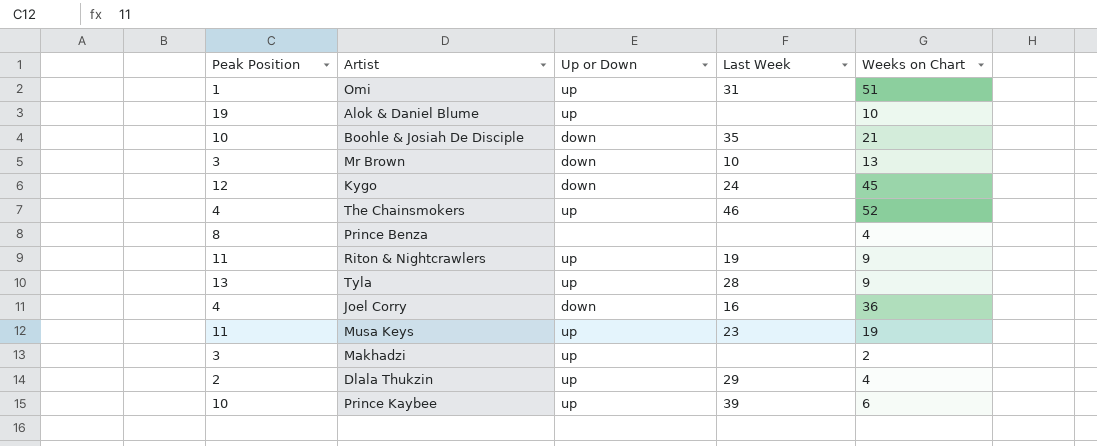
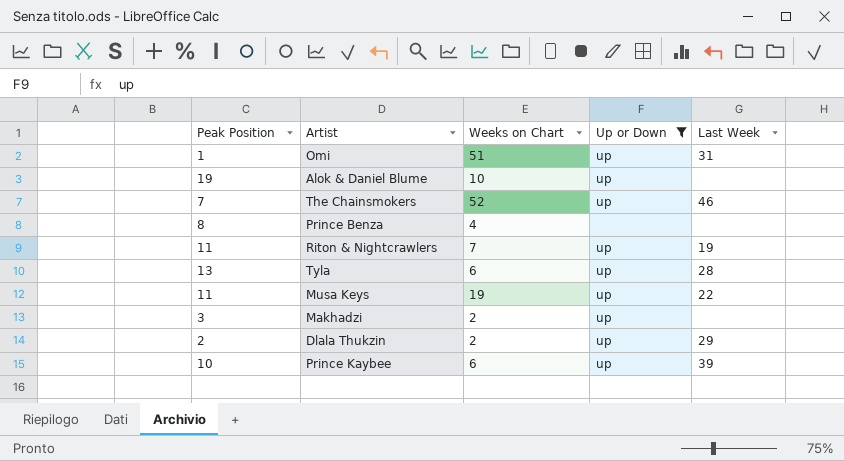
filter: none -> Up or Down != down
column Weeks on Chart | position: 5 -> 3
The Chainsmokers | Peak Position: 4 -> 7
Riton & Nightcrawlers | Weeks on Chart: 9 -> 7
Tyla | Weeks on Chart: 9 -> 6
Musa Keys | Last Week: 23 -> 22
Dlala Thukzin | Weeks on Chart: 4 -> 2

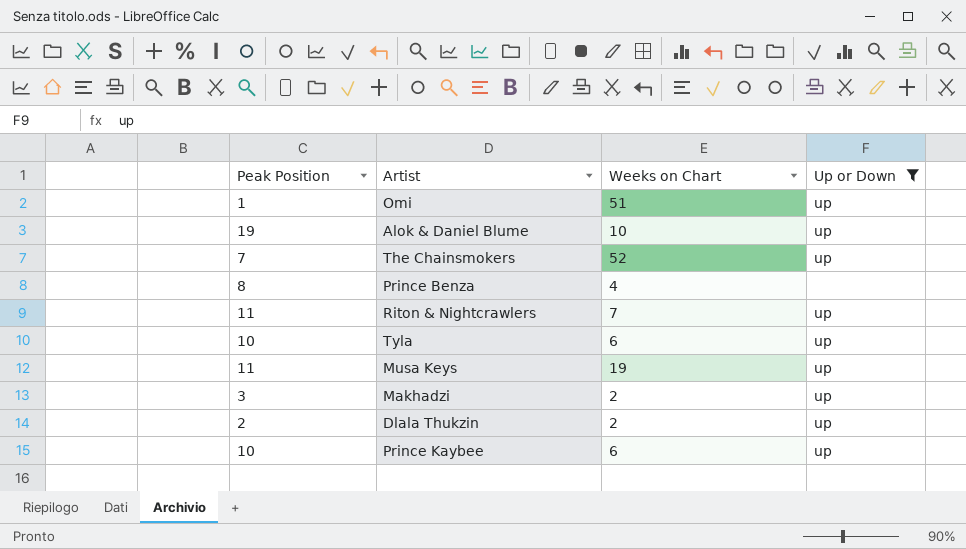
column Last Week | position: 5 -> none
Tyla | Peak Position: 13 -> 10

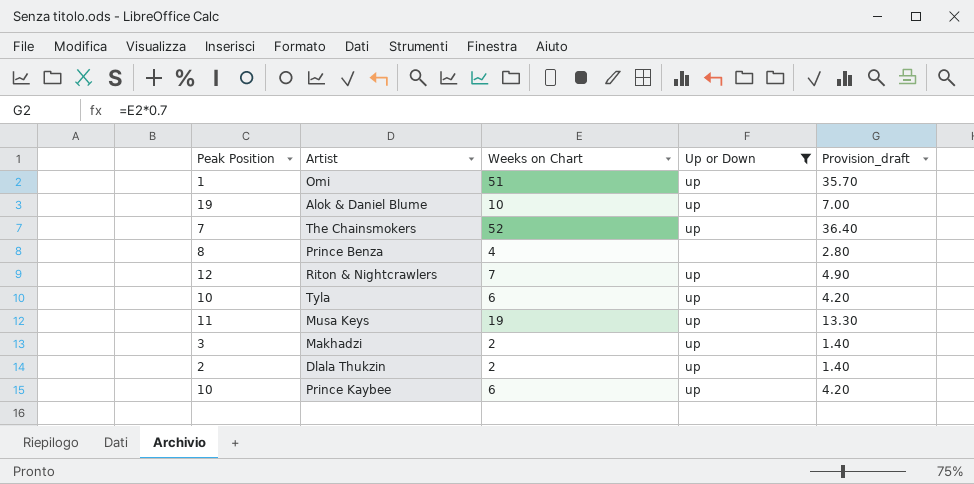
column Provision_draft | formula: none -> [Weeks on Chart] * 0.7
Riton & Nightcrawlers | Peak Position: 11 -> 12

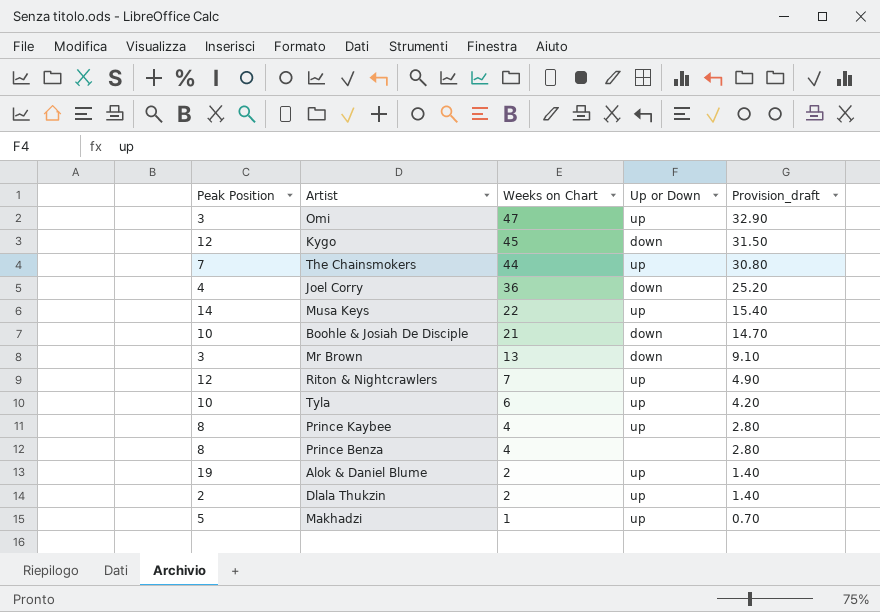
filter: Up or Down != down -> none
row order: none -> Weeks on Chart descending
Omi | Peak Position: 1 -> 3
Omi | Weeks on Chart: 51 -> 47
Omi | Provision_draft: 35.70 -> 32.90
The Chainsmokers | Weeks on Chart: 52 -> 44
The Chainsmokers | Provision_draft: 36.40 -> 30.80
Musa Keys | Peak Position: 11 -> 14
Musa Keys | Weeks on Chart: 19 -> 22
Musa Keys | Provision_draft: 13.30 -> 15.40
Prince Kaybee | Peak Position: 10 -> 8
Prince Kaybee | Weeks on Chart: 6 -> 4
Prince Kaybee | Provision_draft: 4.20 -> 2.80
Alok & Daniel Blume | Weeks on Chart: 10 -> 2
Alok & Daniel Blume | Provision_draft: 7.00 -> 1.40
Makhadzi | Peak Position: 3 -> 5
Makhadzi | Weeks on Chart: 2 -> 1
Makhadzi | Provision_draft: 1.40 -> 0.70

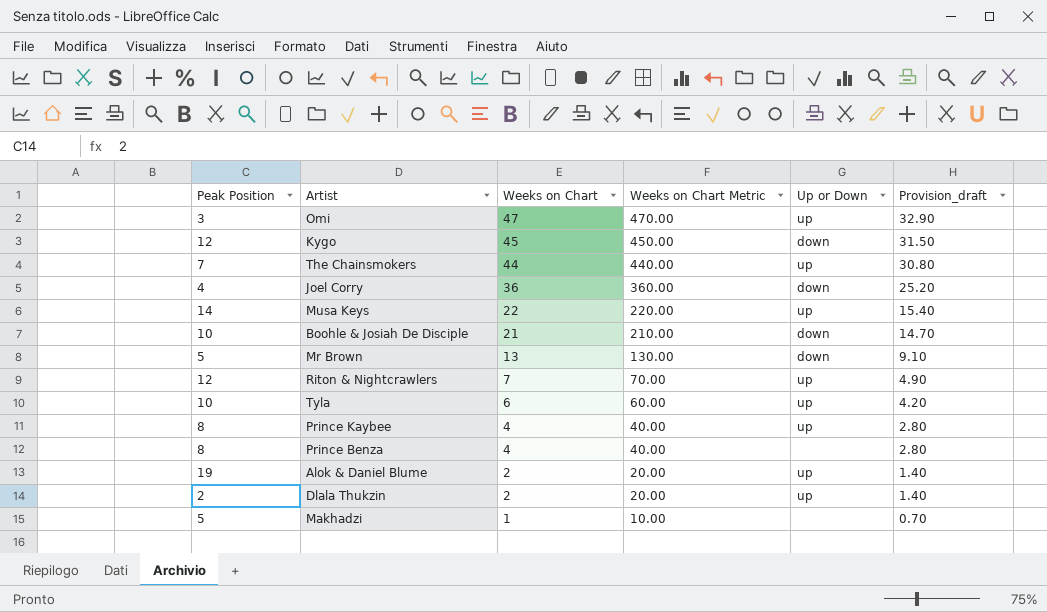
column Weeks on Chart Metric | formula: none -> [Weeks on Chart] * 10
Mr Brown | Peak Position: 3 -> 5
Makhadzi | Up or Down: up -> none

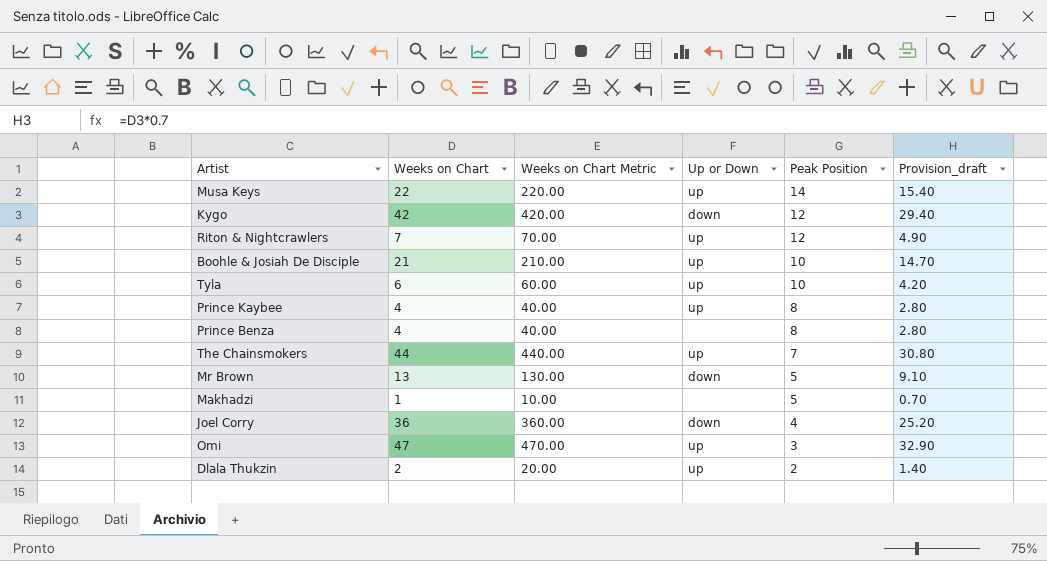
row order: Weeks on Chart descending -> Peak Position descending
column Peak Position | position: 1 -> 5
row Alok & Daniel Blume: 19 | 2 | 20.00 | up | 1.40 -> none
Kygo | Weeks on Chart: 45 -> 42
Kygo | Weeks on Chart Metric: 450.00 -> 420.00
Kygo | Provision_draft: 31.50 -> 29.40
Boohle & Josiah De Disciple | Up or Down: down -> up

